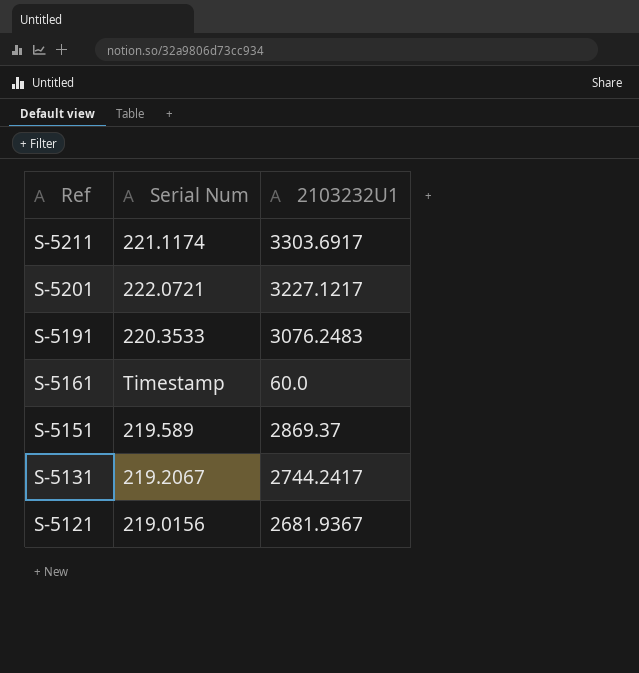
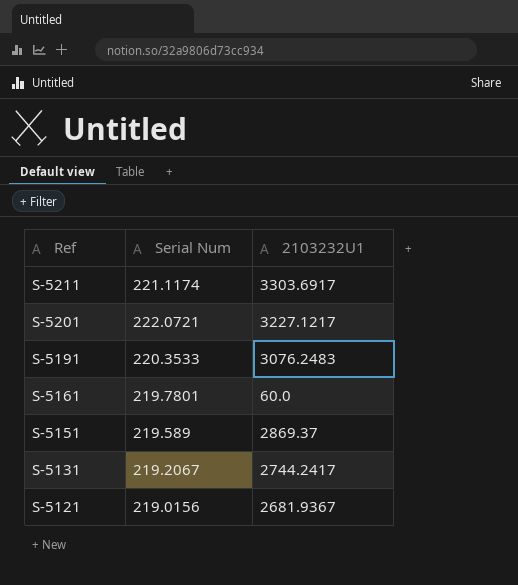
S-5161 | Serial Num: Timestamp -> 219.7801

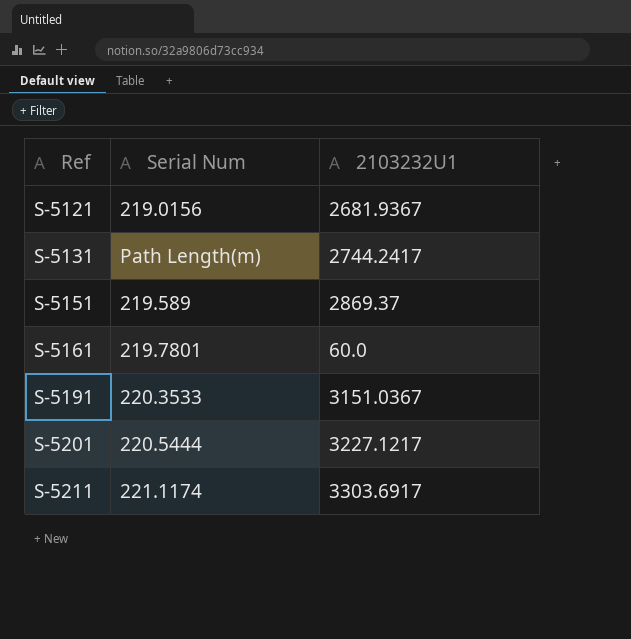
row order: Ref descending -> Ref ascending
S-5131 | Serial Num: 219.2067 -> Path Length(m)
S-5191 | 2103232U1: 3076.2483 -> 3151.0367
S-5201 | Serial Num: 222.0721 -> 220.5444

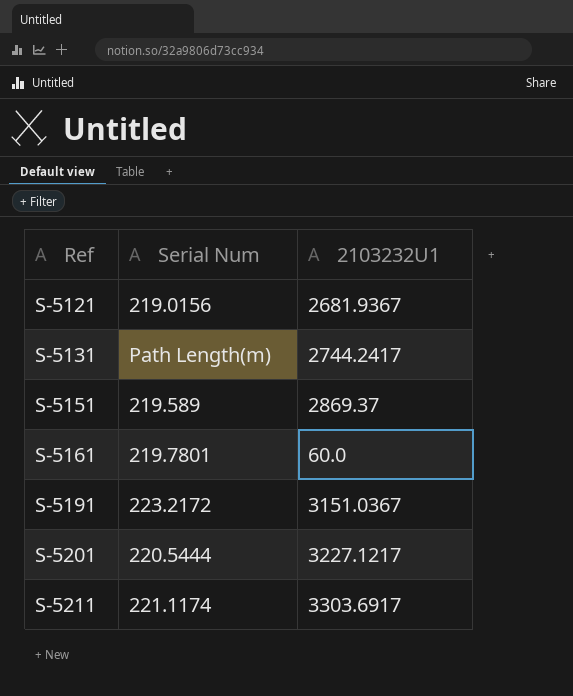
S-5191 | Serial Num: 220.3533 -> 223.2172

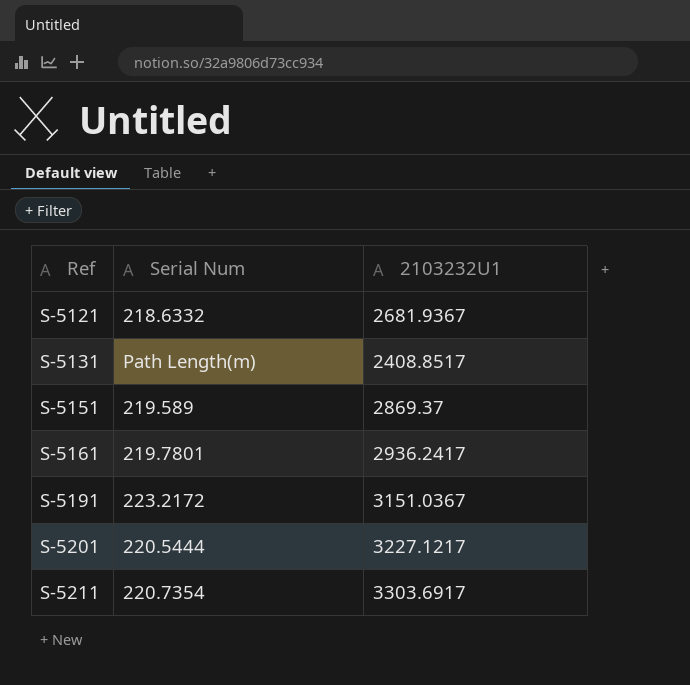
S-5121 | Serial Num: 219.0156 -> 218.6332
S-5131 | 2103232U1: 2744.2417 -> 2408.8517
S-5161 | 2103232U1: 60.0 -> 2936.2417
S-5211 | Serial Num: 221.1174 -> 220.7354

